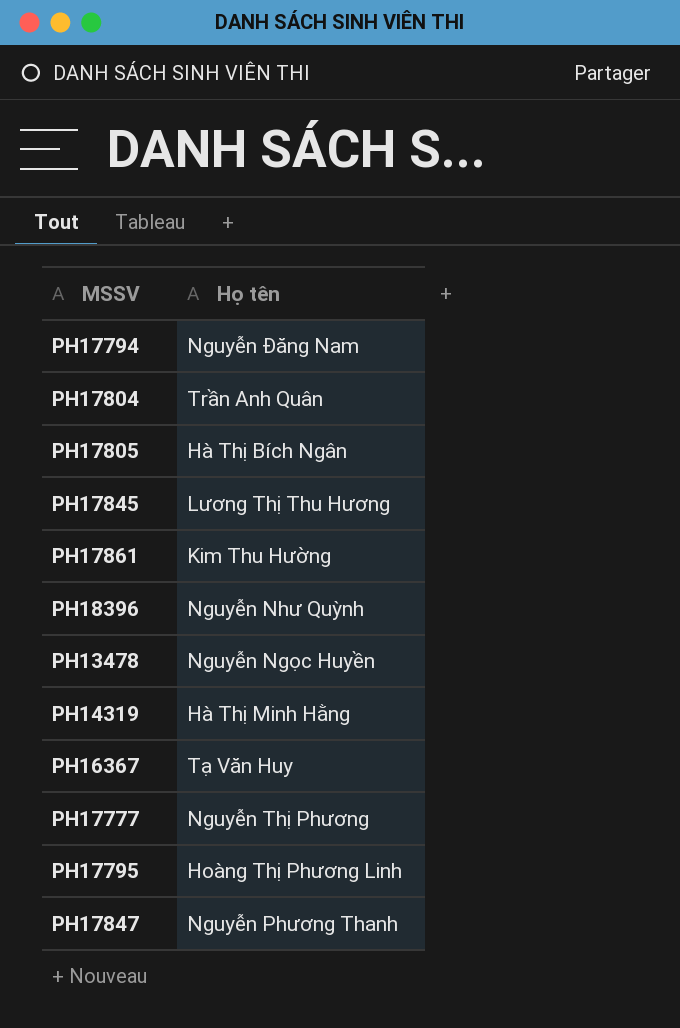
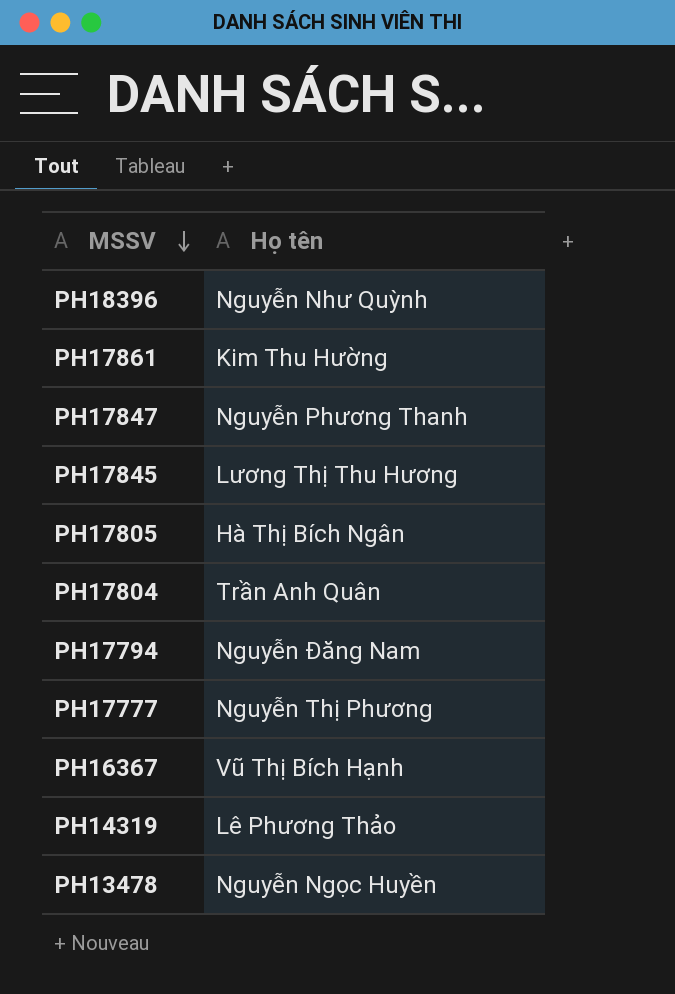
row order: none -> MSSV descending
row PH17795: Hoàng Thị Phương Linh -> none
PH16367 | Họ tên: Tạ Văn Huy -> Vũ Thị Bích Hạnh
PH14319 | Họ tên: Hà Thị Minh Hằng -> Lê Phương Thảo

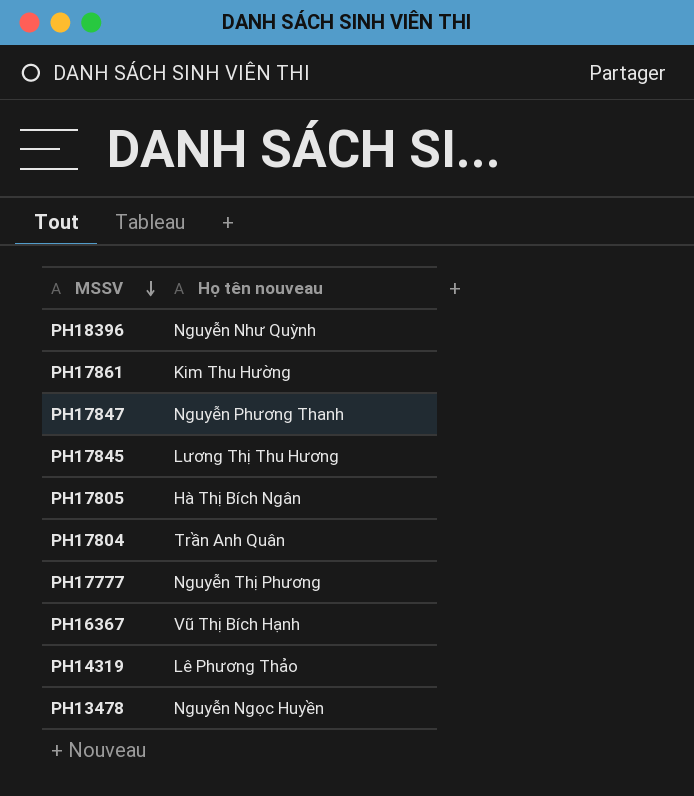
column name: Họ tên -> Họ tên nouveau
row PH17794: Nguyễn Đăng Nam -> none

